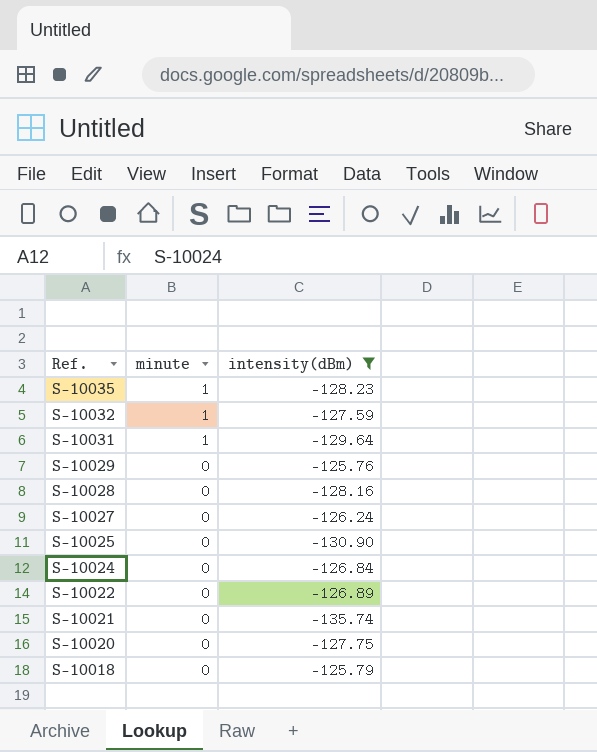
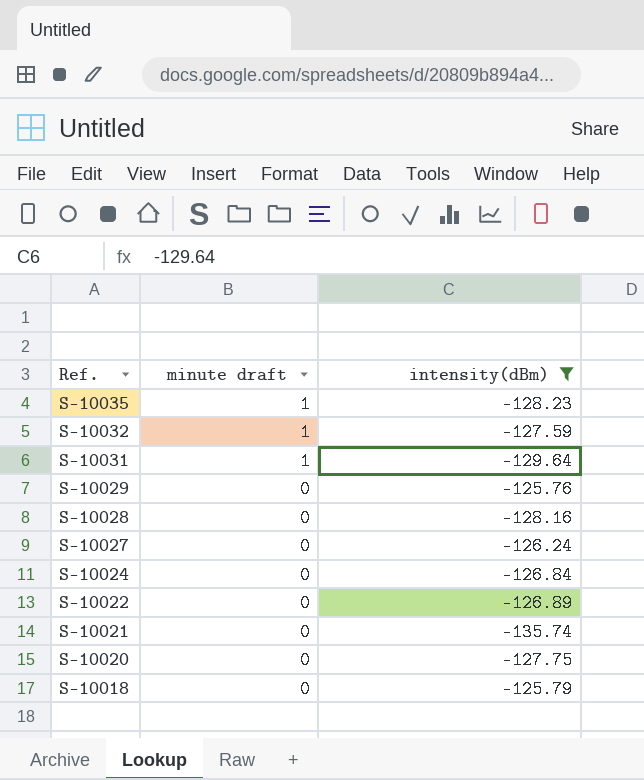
column name: minute -> minute draft
row S-10025: 0 | -130.90 -> none

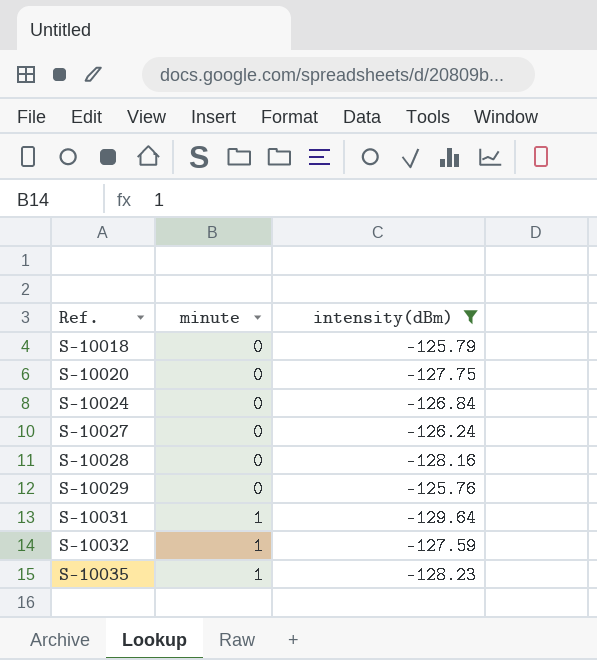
row order: Ref. descending -> Ref. ascending
column name: minute draft -> minute
row S-10022: 0 | -126.89 -> none
row S-10021: 0 | -135.74 -> none

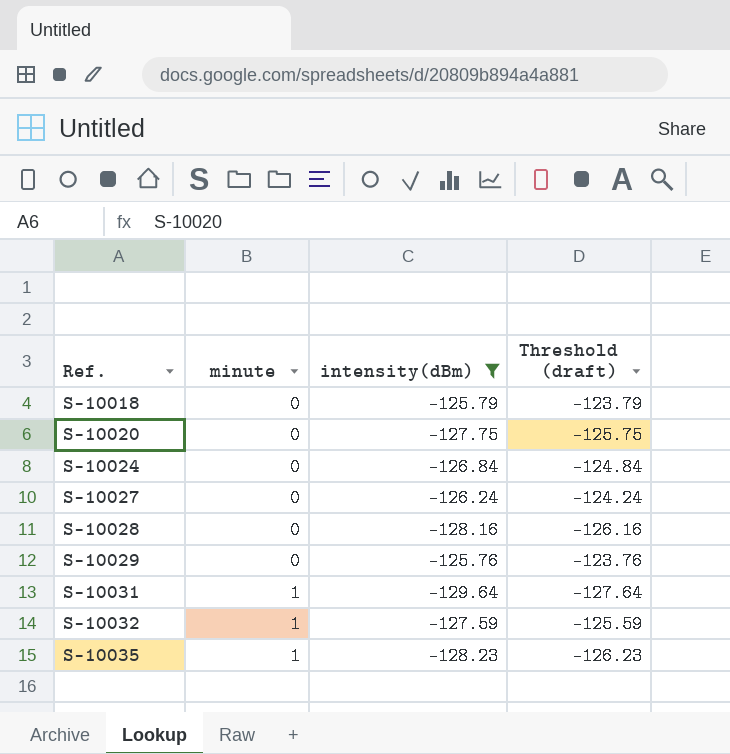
column Threshold (draft) | formula: none -> [intensity(dBm)] + 2

